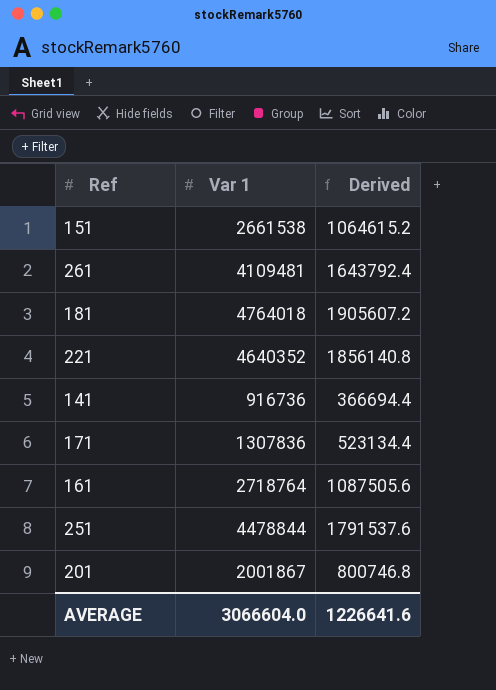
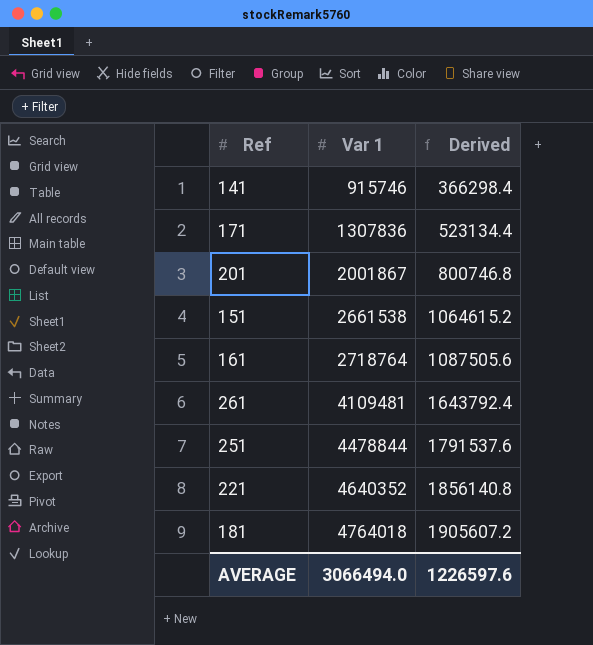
row order: none -> Var 1 ascending
141 | Var 1: 916736 -> 915746
141 | Derived: 366694.4 -> 366298.4
AVERAGE | Var 1: 3066604.0 -> 3066494.0
AVERAGE | Derived: 1226641.6 -> 1226597.6

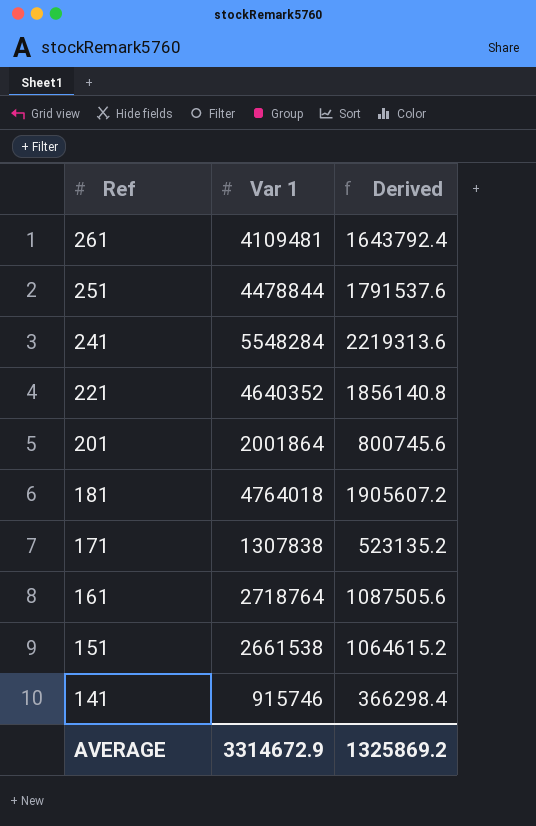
row order: Var 1 ascending -> Ref descending
row 241: none -> 5548284 | 2219313.6
201 | Var 1: 2001867 -> 2001864
201 | Derived: 800746.8 -> 800745.6
171 | Var 1: 1307836 -> 1307838
171 | Derived: 523134.4 -> 523135.2
AVERAGE | Var 1: 3066494.0 -> 3314672.9
AVERAGE | Derived: 1226597.6 -> 1325869.2

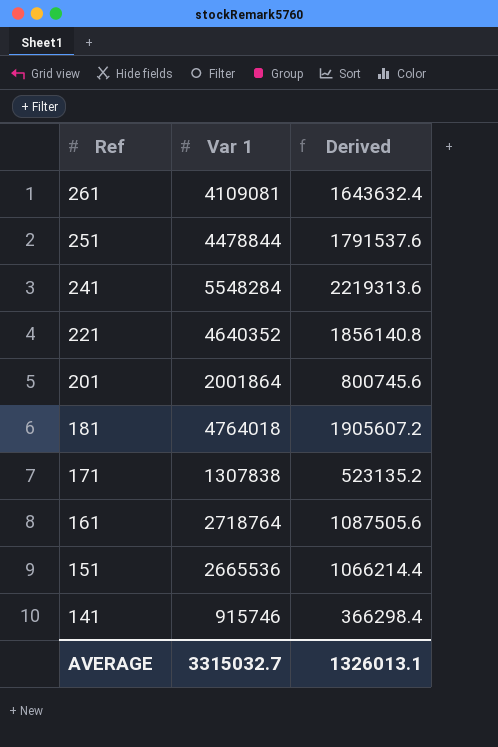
261 | Var 1: 4109481 -> 4109081
261 | Derived: 1643792.4 -> 1643632.4
151 | Var 1: 2661538 -> 2665536
151 | Derived: 1064615.2 -> 1066214.4
AVERAGE | Var 1: 3314672.9 -> 3315032.7
AVERAGE | Derived: 1325869.2 -> 1326013.1

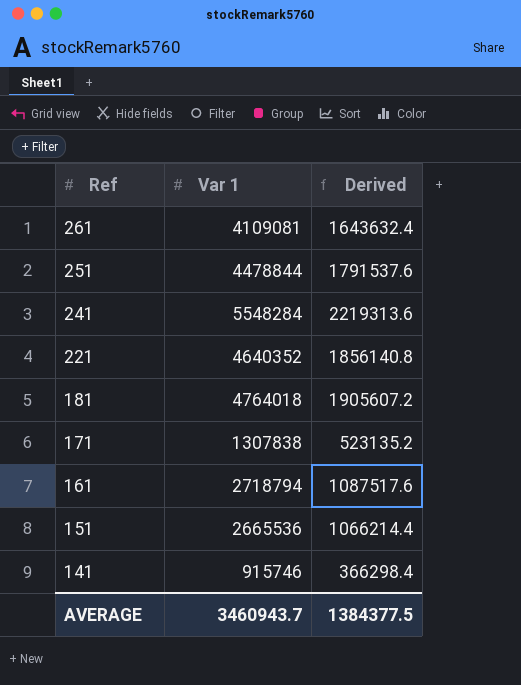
row 201: 2001864 | 800745.6 -> none
161 | Var 1: 2718764 -> 2718794
161 | Derived: 1087505.6 -> 1087517.6
AVERAGE | Var 1: 3315032.7 -> 3460943.7
AVERAGE | Derived: 1326013.1 -> 1384377.5

